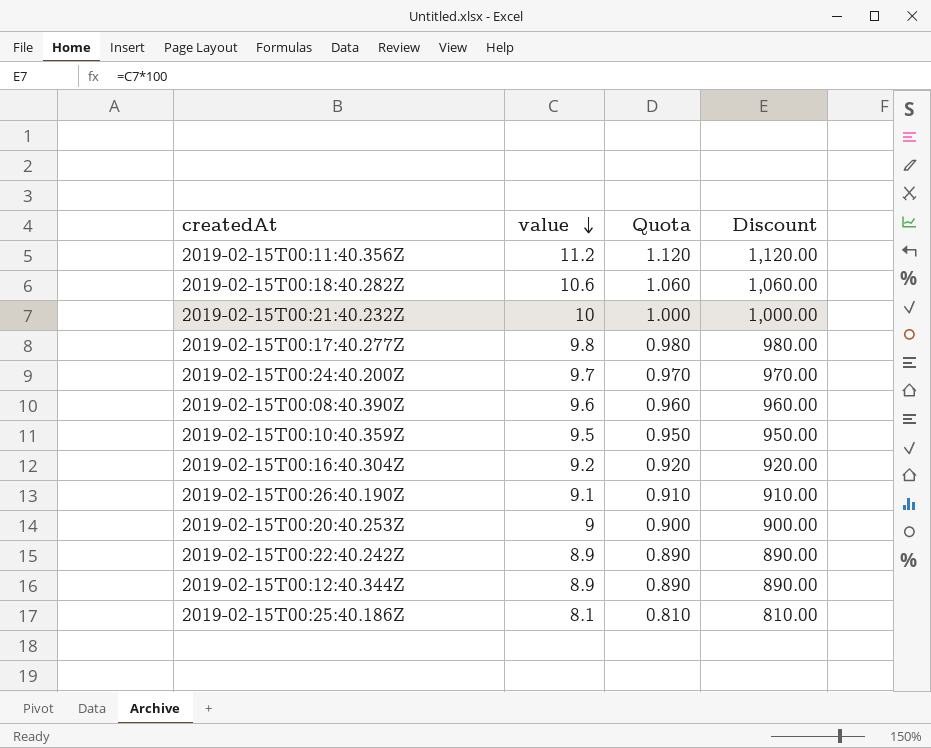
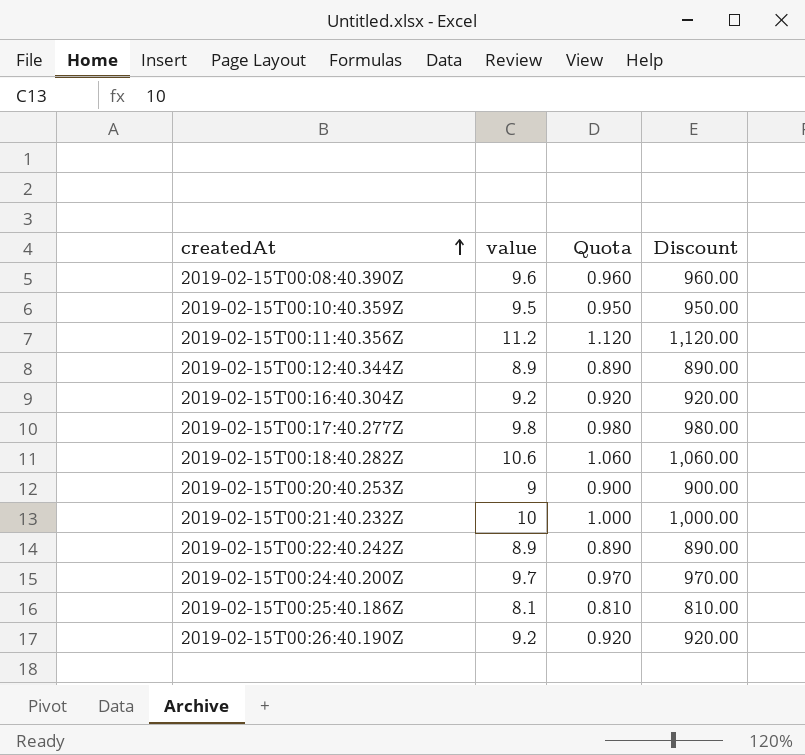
row order: value descending -> createdAt ascending
2019-02-15T00:26:40.190Z | value: 9.1 -> 9.2
2019-02-15T00:26:40.190Z | Quota: 0.910 -> 0.920
2019-02-15T00:26:40.190Z | Discount: 910.00 -> 920.00

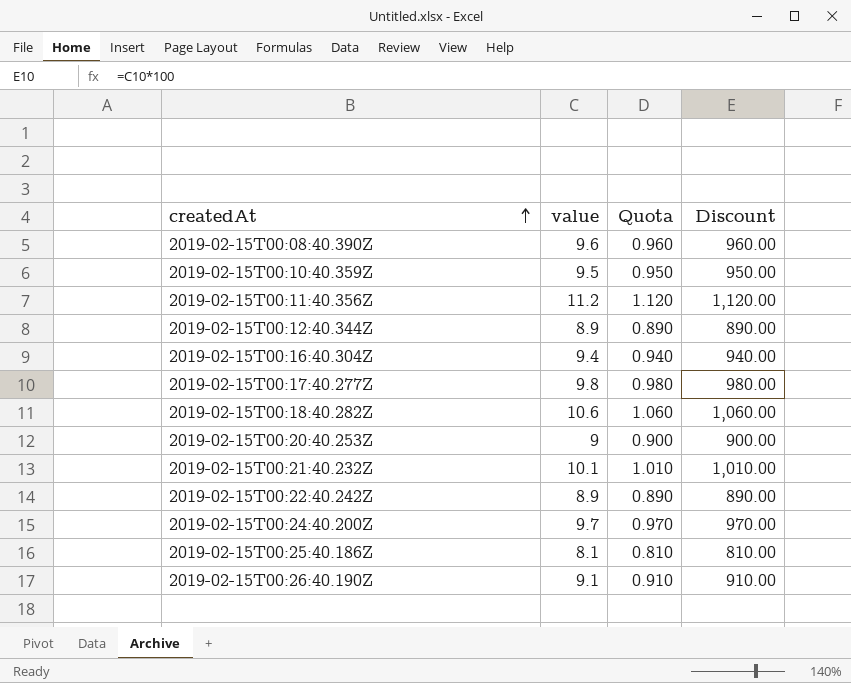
2019-02-15T00:16:40.304Z | value: 9.2 -> 9.4
2019-02-15T00:16:40.304Z | Quota: 0.920 -> 0.940
2019-02-15T00:16:40.304Z | Discount: 920.00 -> 940.00
2019-02-15T00:21:40.232Z | value: 10 -> 10.1
2019-02-15T00:21:40.232Z | Quota: 1.000 -> 1.010
2019-02-15T00:21:40.232Z | Discount: 1,000.00 -> 1,010.00
2019-02-15T00:26:40.190Z | value: 9.2 -> 9.1
2019-02-15T00:26:40.190Z | Quota: 0.920 -> 0.910
2019-02-15T00:26:40.190Z | Discount: 920.00 -> 910.00

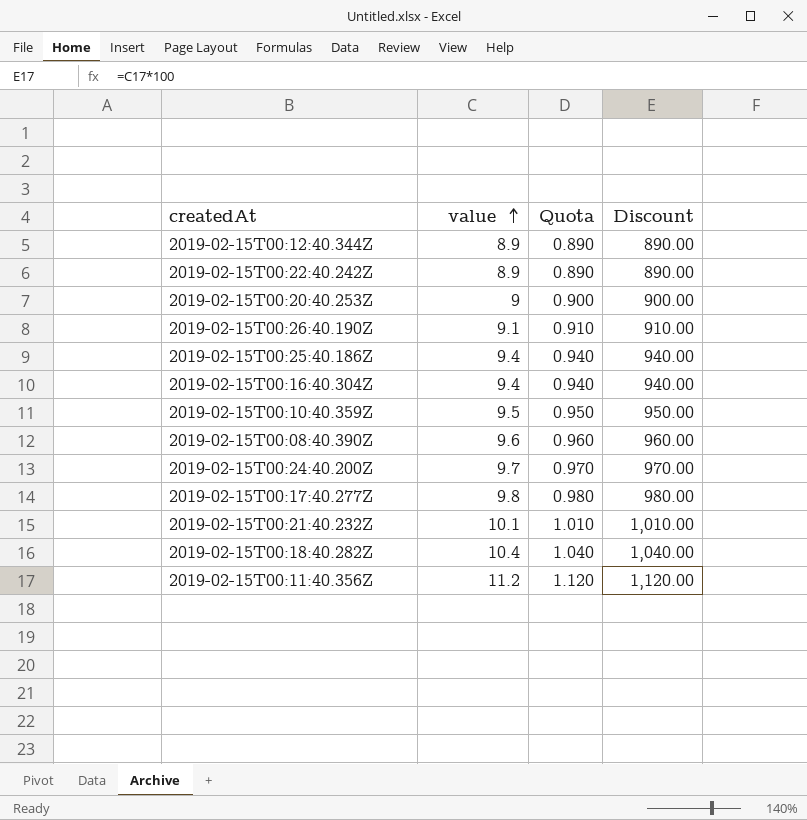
row order: createdAt ascending -> value ascending
2019-02-15T00:25:40.186Z | value: 8.1 -> 9.4
2019-02-15T00:25:40.186Z | Quota: 0.810 -> 0.940
2019-02-15T00:25:40.186Z | Discount: 810.00 -> 940.00
2019-02-15T00:18:40.282Z | value: 10.6 -> 10.4
2019-02-15T00:18:40.282Z | Quota: 1.060 -> 1.040
2019-02-15T00:18:40.282Z | Discount: 1,060.00 -> 1,040.00

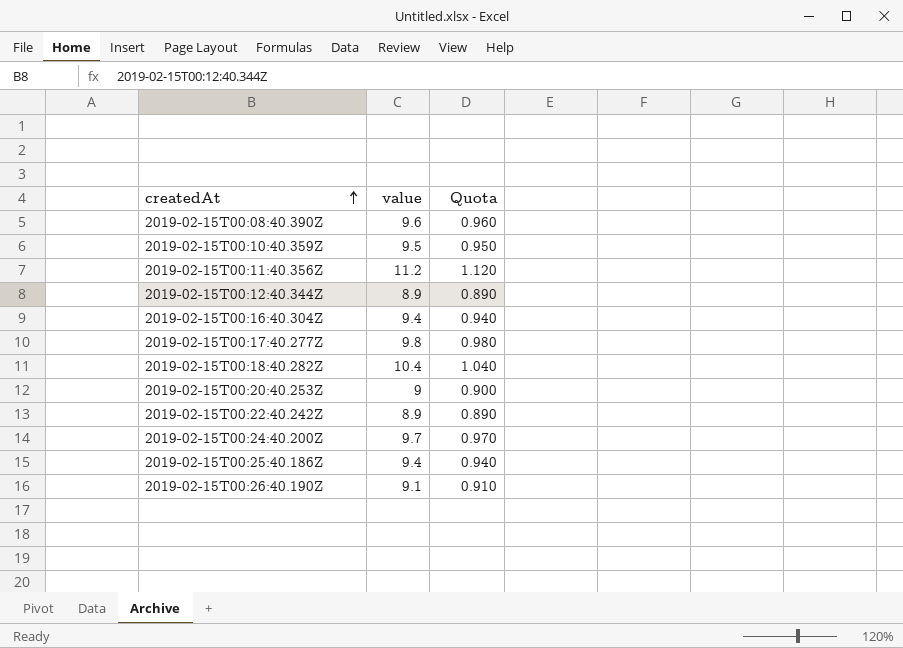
row order: value ascending -> createdAt ascending
column Discount | formula: [value] * 100 -> none
row 2019-02-15T00:21:40.232Z: 10.1 | 1.010 | 1,010.00 -> none

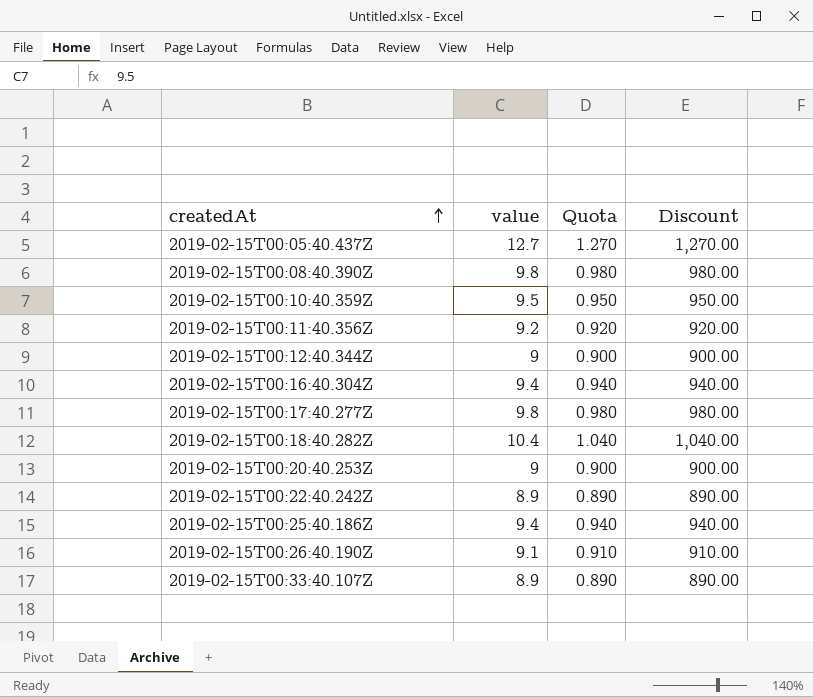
column Discount | formula: none -> [value] * 100
row 2019-02-15T00:24:40.200Z: 9.7 | 0.970 -> none
row 2019-02-15T00:05:40.437Z: none -> 12.7 | 1.270 | 1,270.00
2019-02-15T00:08:40.390Z | value: 9.6 -> 9.8
2019-02-15T00:08:40.390Z | Quota: 0.960 -> 0.980
2019-02-15T00:11:40.356Z | value: 11.2 -> 9.2
2019-02-15T00:11:40.356Z | Quota: 1.120 -> 0.920
2019-02-15T00:12:40.344Z | value: 8.9 -> 9
2019-02-15T00:12:40.344Z | Quota: 0.890 -> 0.900
row 2019-02-15T00:33:40.107Z: none -> 8.9 | 0.890 | 890.00

